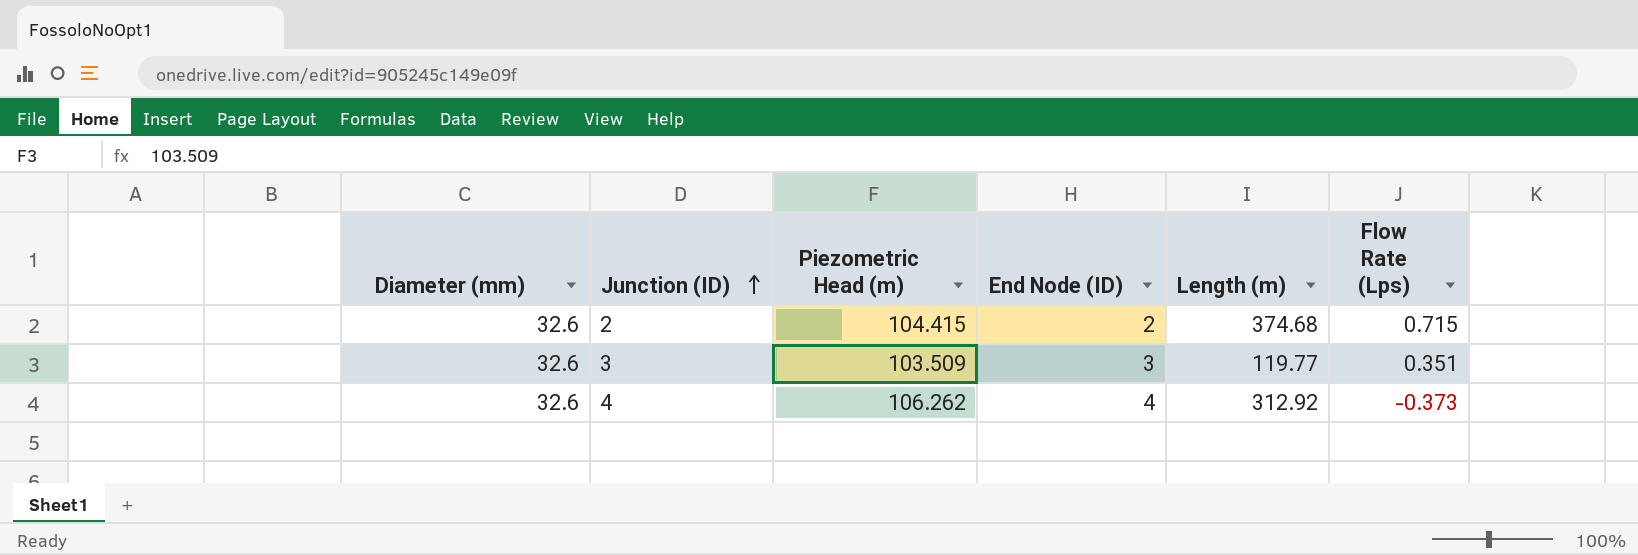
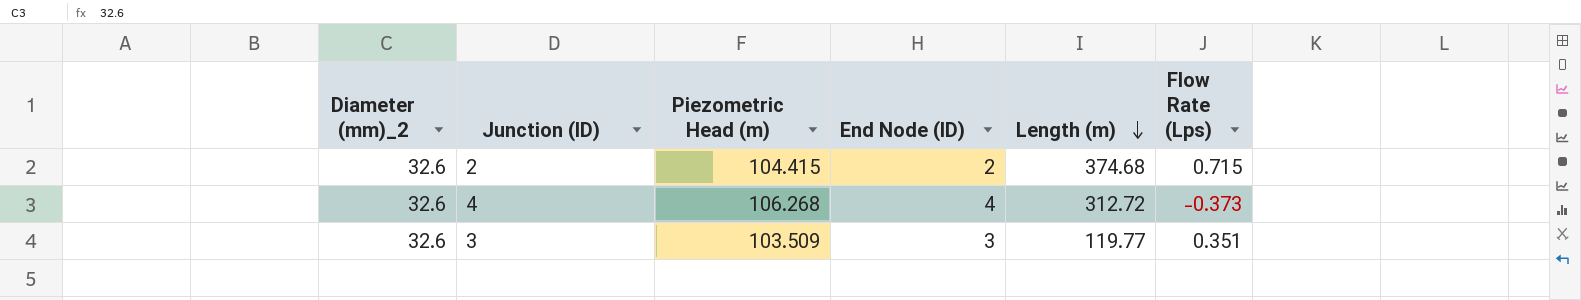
row order: Junction (ID) ascending -> Length (m) descending
column name: Diameter (mm) -> Diameter (mm)_2
4 | Piezometric Head (m): 106.262 -> 106.268
4 | Length (m): 312.92 -> 312.72

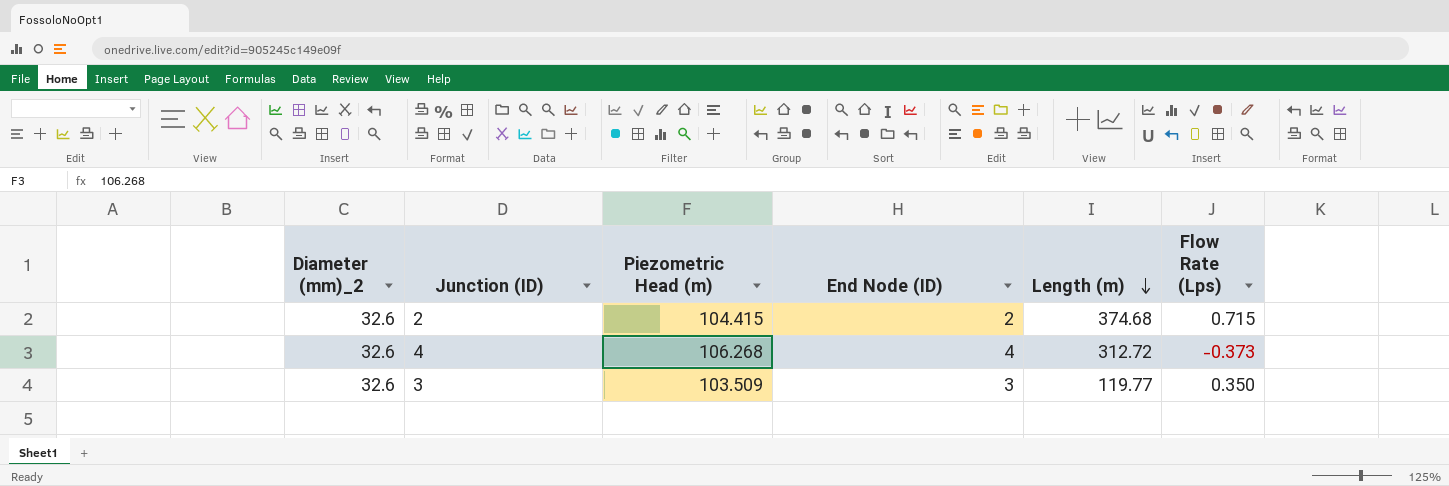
3 | Flow Rate (Lps): 0.351 -> 0.350

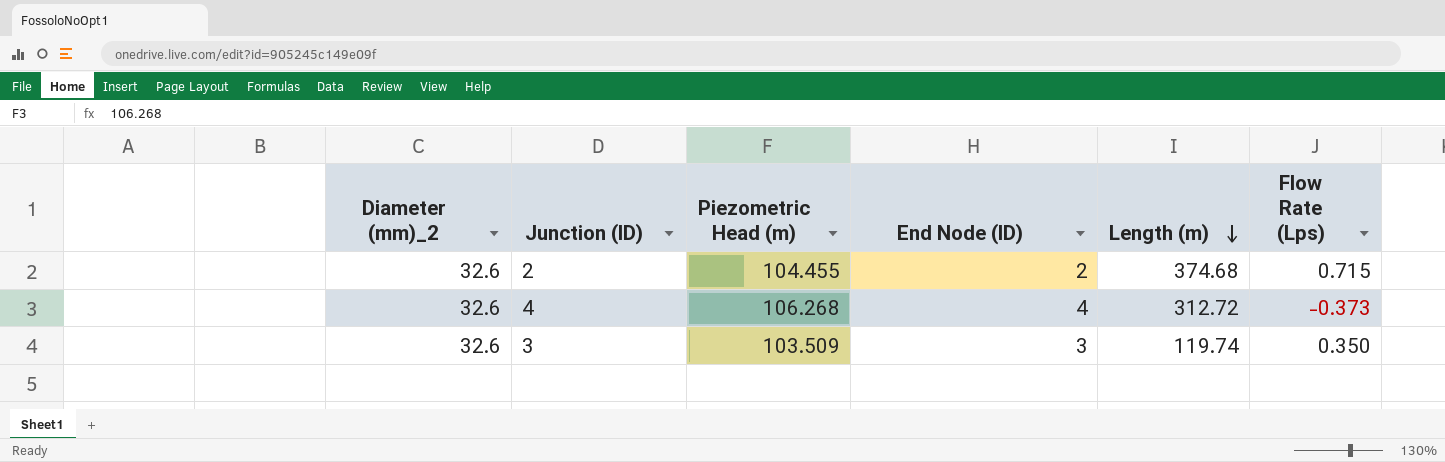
2 | Piezometric Head (m): 104.415 -> 104.455
3 | Length (m): 119.77 -> 119.74

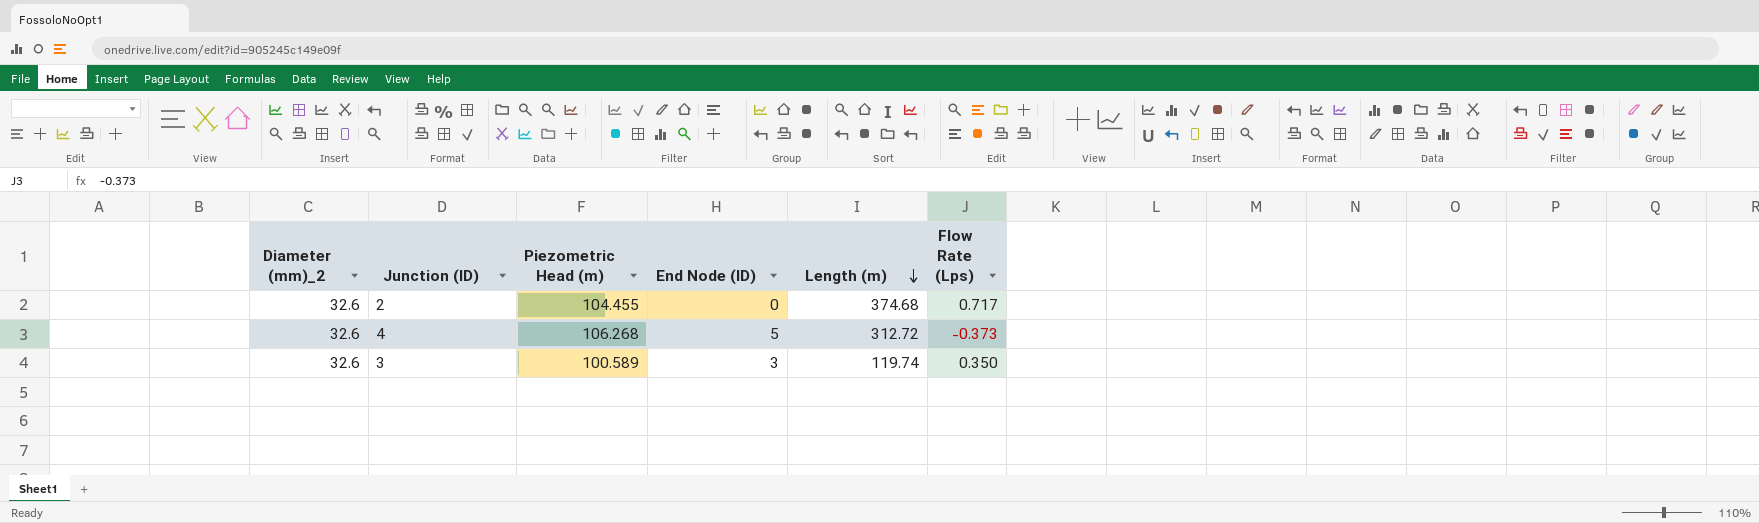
2 | End Node (ID): 2 -> 0
2 | Flow Rate (Lps): 0.715 -> 0.717
4 | End Node (ID): 4 -> 5
3 | Piezometric Head (m): 103.509 -> 100.589

